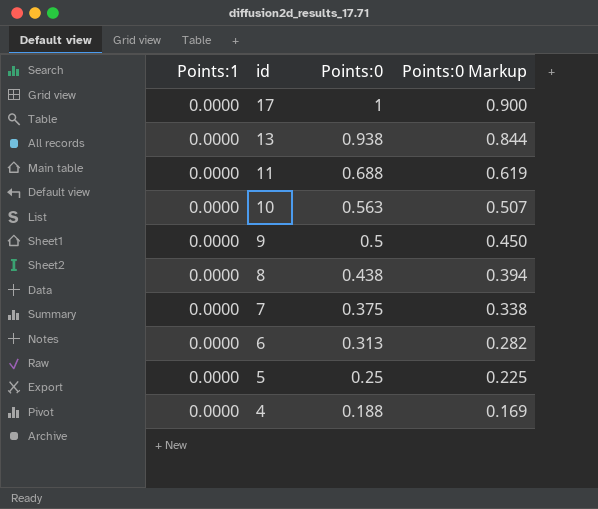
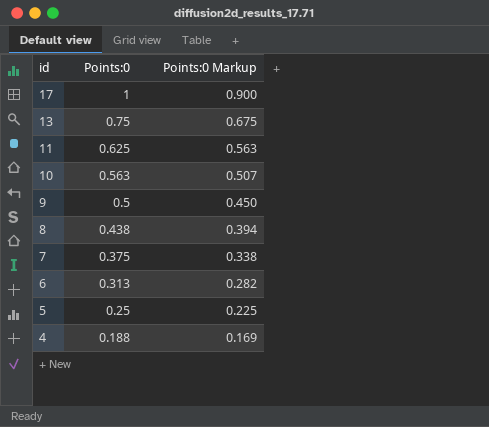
column Points:1 | position: 1 -> none
13 | Points:0: 0.938 -> 0.75
13 | Points:0 Markup: 0.844 -> 0.675
11 | Points:0: 0.688 -> 0.625
11 | Points:0 Markup: 0.619 -> 0.563

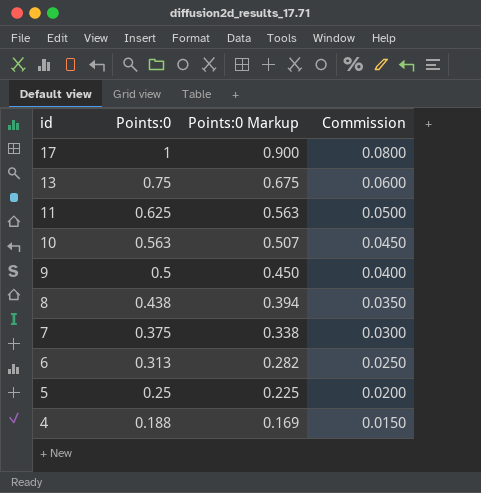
column Commission | formula: none -> [Points:0] * 0.08

